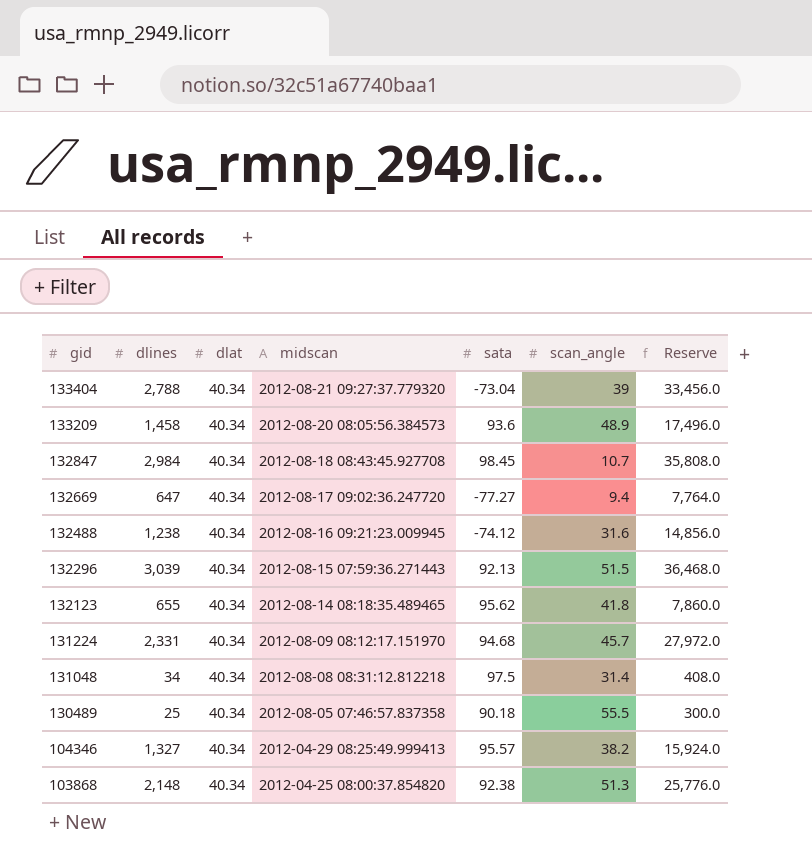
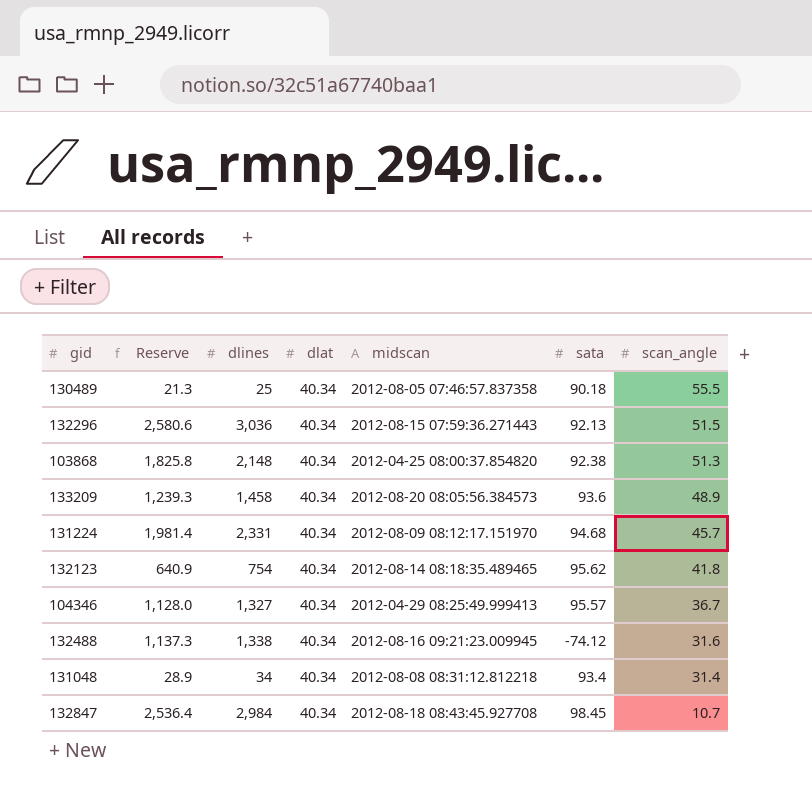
row order: gid descending -> scan_angle descending
column Reserve | formula: [dlines] * 12 -> [dlines] * 0.85
column Reserve | position: 7 -> 2
row 133404: 2,788 | 40.34 | 2012-08-21 09:27:37.779320 | -73.04 | 39 | 33,456.0 -> none
row 132669: 647 | 40.34 | 2012-08-17 09:02:36.247720 | -77.27 | 9.4 | 7,764.0 -> none
132296 | dlines: 3,039 -> 3,036
132123 | dlines: 655 -> 754
104346 | scan_angle: 38.2 -> 36.7
132488 | dlines: 1,238 -> 1,338
131048 | sata: 97.5 -> 93.4

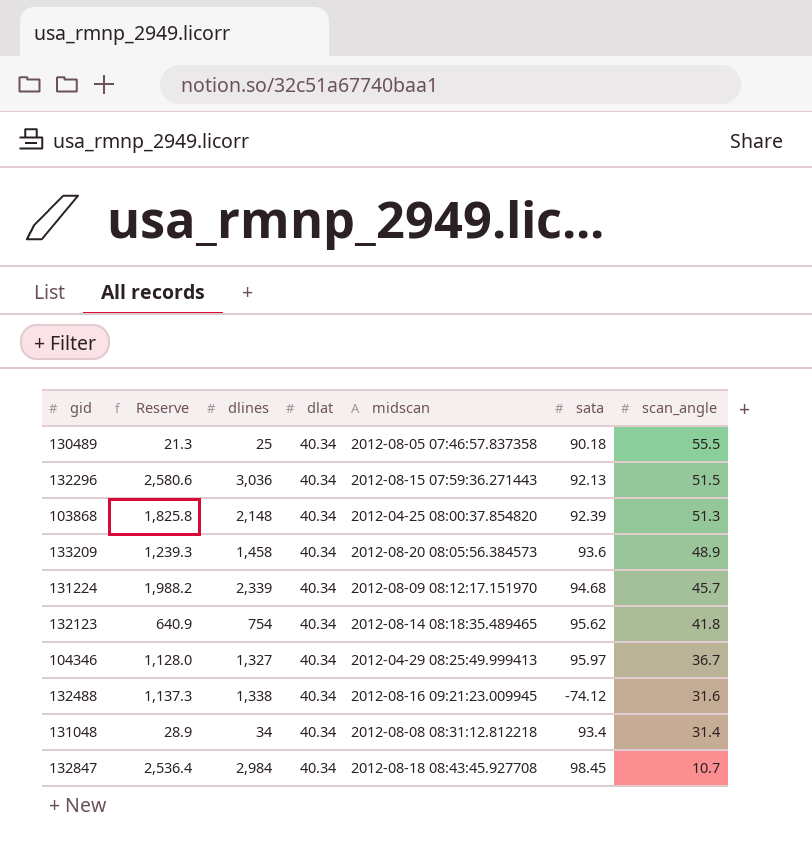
103868 | sata: 92.38 -> 92.39
131224 | Reserve: 1,981.4 -> 1,988.2
131224 | dlines: 2,331 -> 2,339
104346 | sata: 95.57 -> 95.97

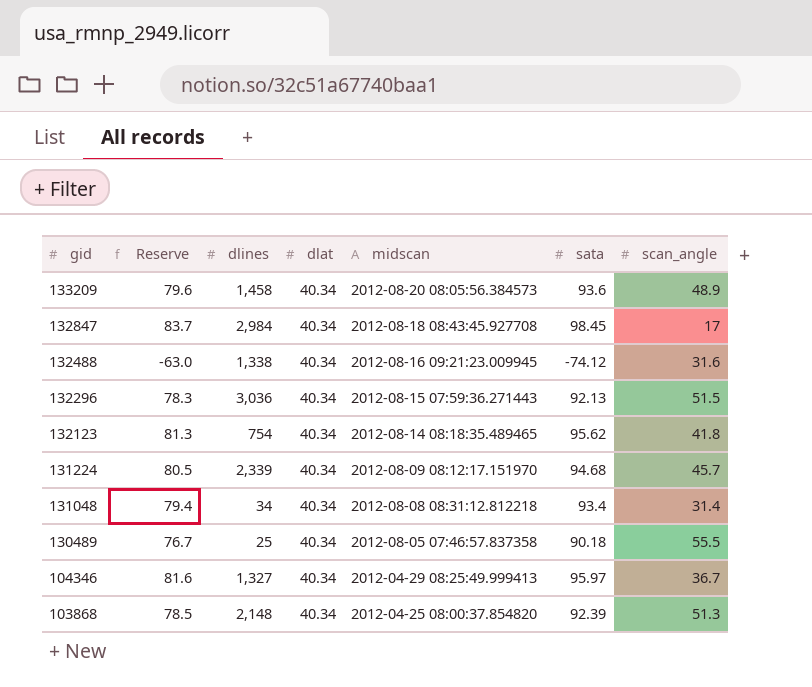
row order: scan_angle descending -> gid descending
column Reserve | formula: [dlines] * 0.85 -> [sata] * 0.85
132847 | scan_angle: 10.7 -> 17

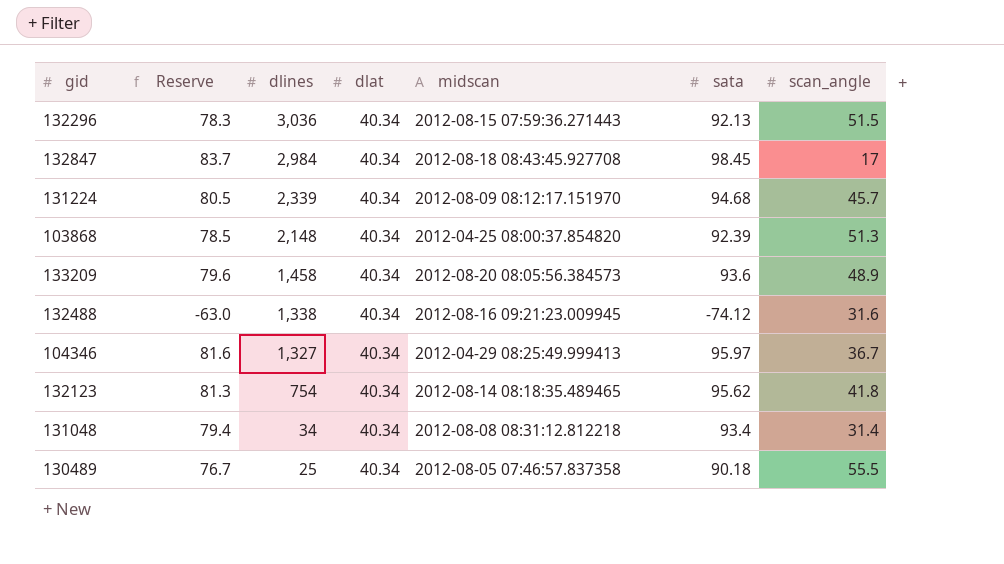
row order: gid descending -> dlines descending

